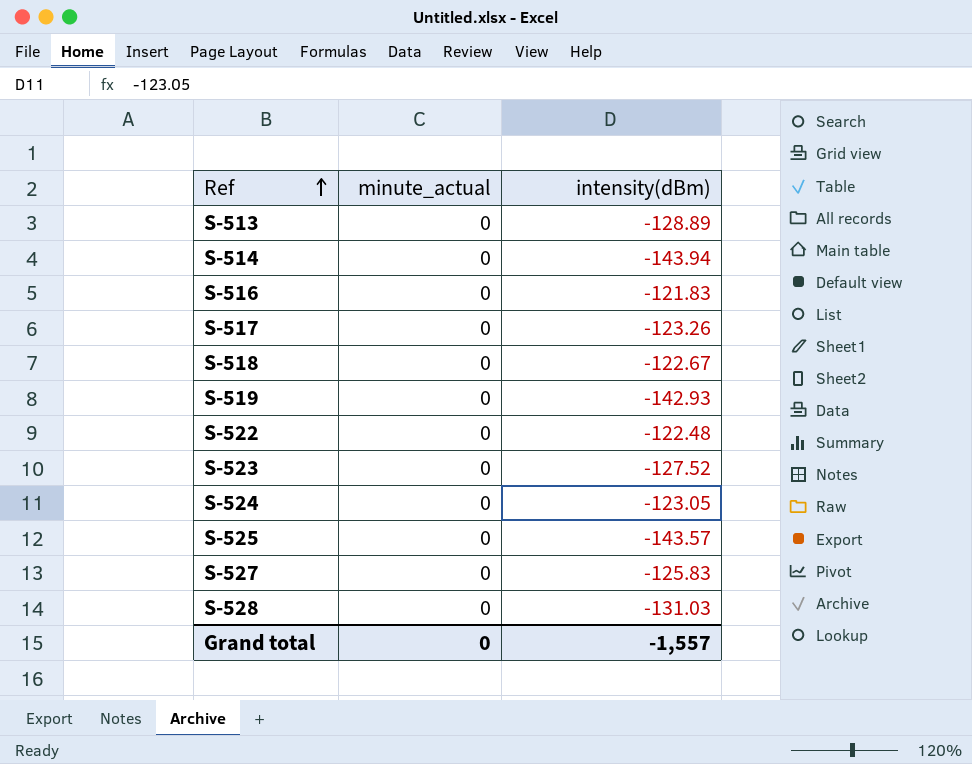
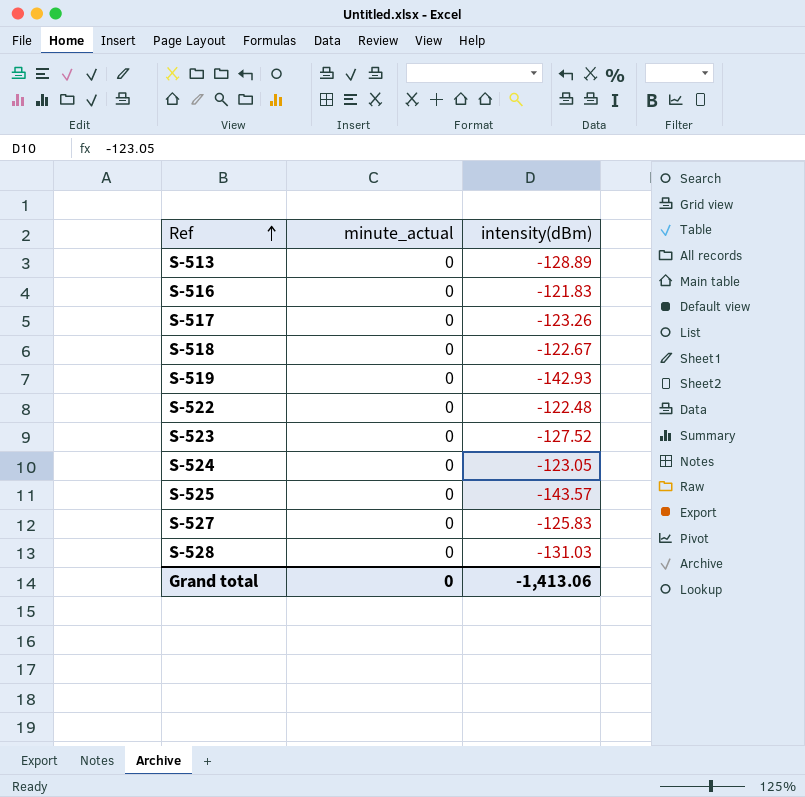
row S-514: 0 | -143.94 -> none
Grand total | intensity(dBm): -1,557 -> -1,413.06

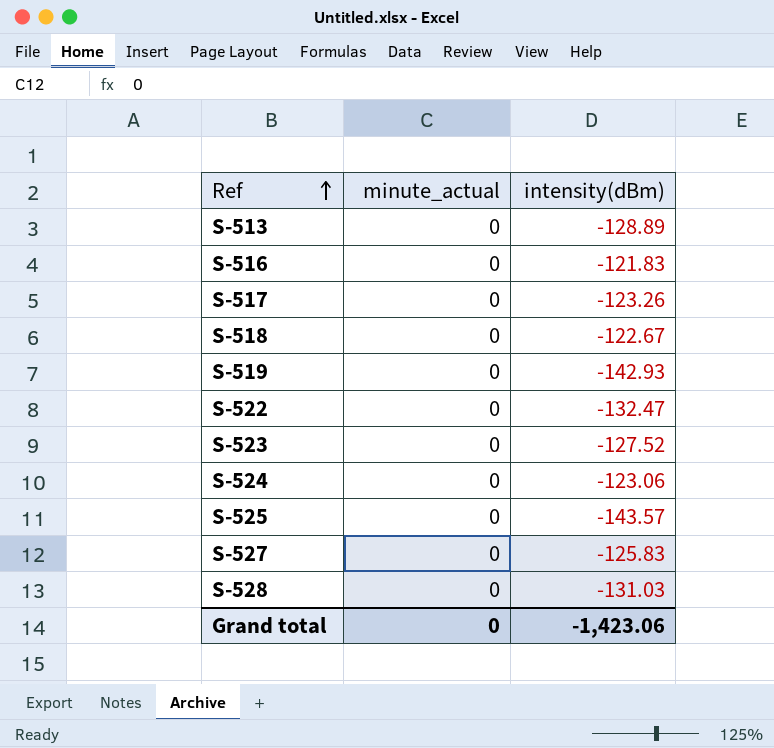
S-522 | intensity(dBm): -122.48 -> -132.47
S-524 | intensity(dBm): -123.05 -> -123.06
Grand total | intensity(dBm): -1,413.06 -> -1,423.06

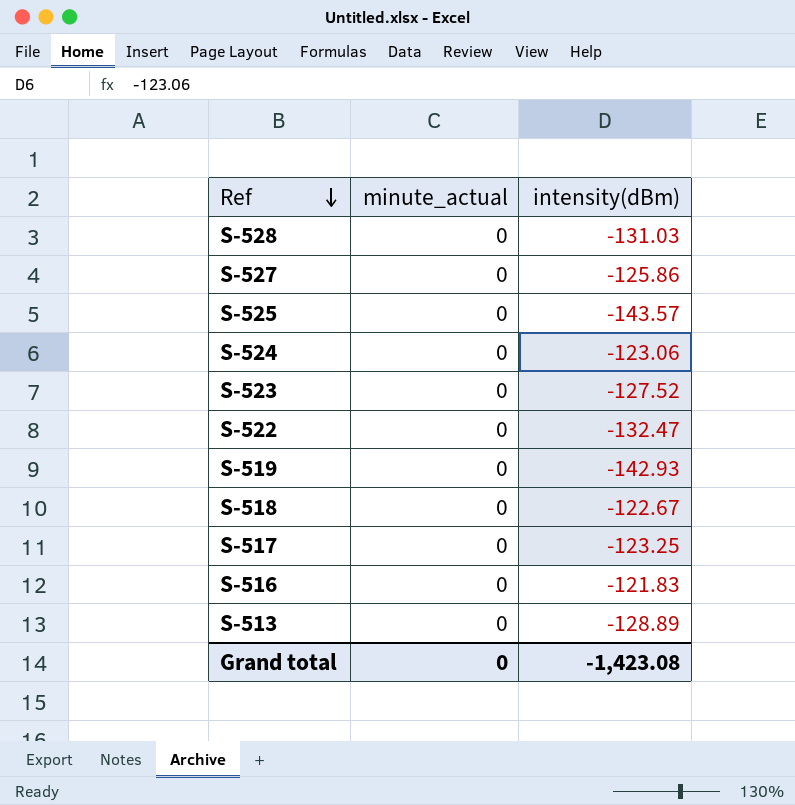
row order: Ref ascending -> Ref descending
S-527 | intensity(dBm): -125.83 -> -125.86
S-517 | intensity(dBm): -123.26 -> -123.25
Grand total | intensity(dBm): -1,423.06 -> -1,423.08

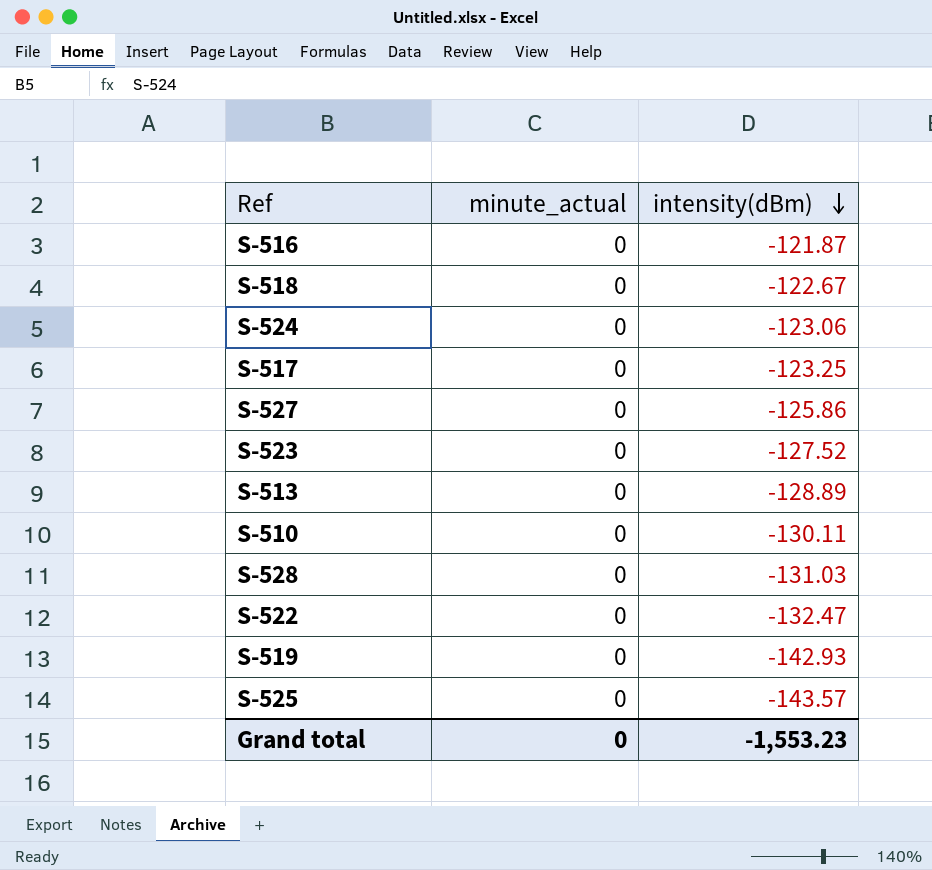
row order: Ref descending -> intensity(dBm) descending
S-516 | intensity(dBm): -121.83 -> -121.87
row S-510: none -> 0 | -130.11
Grand total | intensity(dBm): -1,423.08 -> -1,553.23

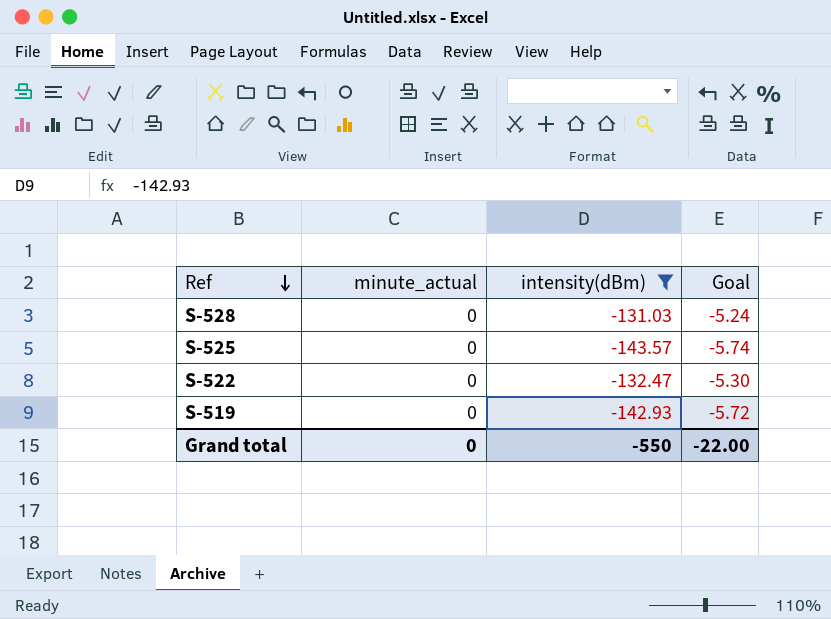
filter: none -> intensity(dBm) <= -131.03
row order: intensity(dBm) descending -> Ref descending
column Goal | formula: none -> [intensity(dBm)] * 0.04
Grand total | intensity(dBm): -1,553.23 -> -550

